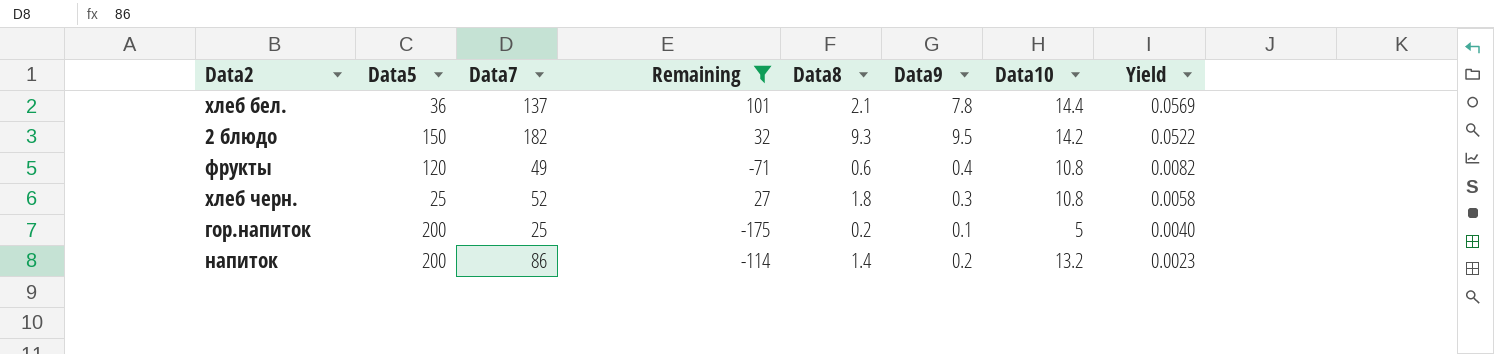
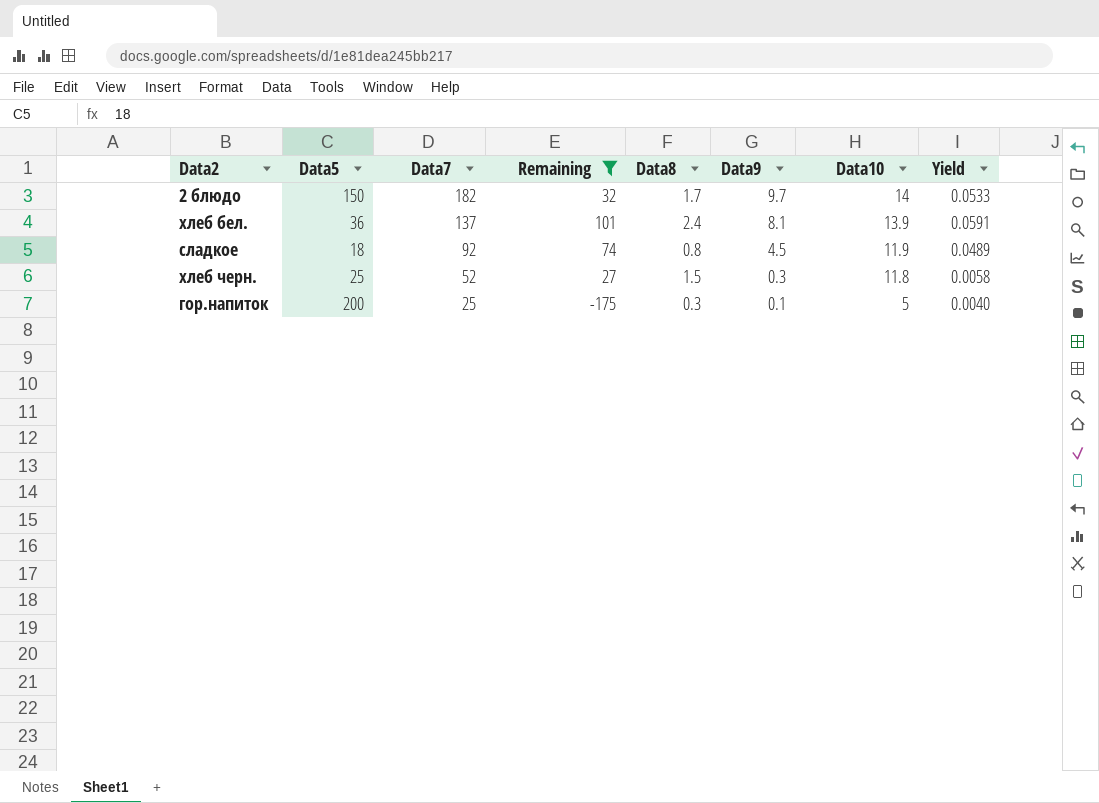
row order: Yield descending -> Data7 descending
row фрукты: 120 | 49 | -71 | 0.6 | 0.4 | 10.8 | 0.0082 -> none
row напиток: 200 | 86 | -114 | 1.4 | 0.2 | 13.2 | 0.0023 -> none
2 блюдо | Data8: 9.3 -> 1.7
2 блюдо | Data9: 9.5 -> 9.7
2 блюдо | Data10: 14.2 -> 14
2 блюдо | Yield: 0.0522 -> 0.0533
хлеб бел. | Data8: 2.1 -> 2.4
хлеб бел. | Data9: 7.8 -> 8.1
хлеб бел. | Data10: 14.4 -> 13.9
хлеб бел. | Yield: 0.0569 -> 0.0591
row сладкое: none -> 18 | 92 | 74 | 0.8 | 4.5 | 11.9 | 0.0489
хлеб черн. | Data8: 1.8 -> 1.5
хлеб черн. | Data10: 10.8 -> 11.8
гор.напиток | Data8: 0.2 -> 0.3

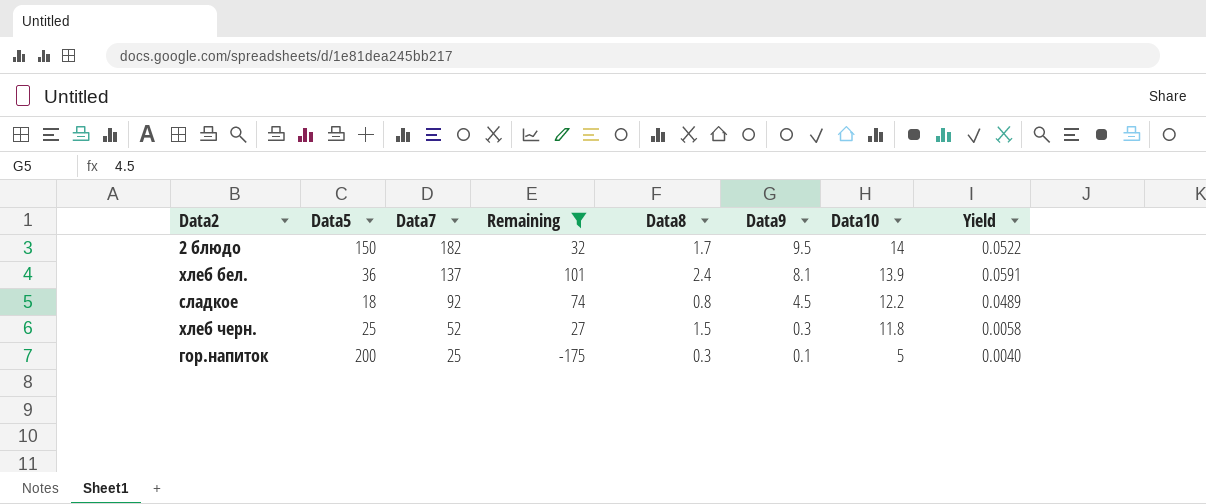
2 блюдо | Data9: 9.7 -> 9.5
2 блюдо | Yield: 0.0533 -> 0.0522
сладкое | Data10: 11.9 -> 12.2

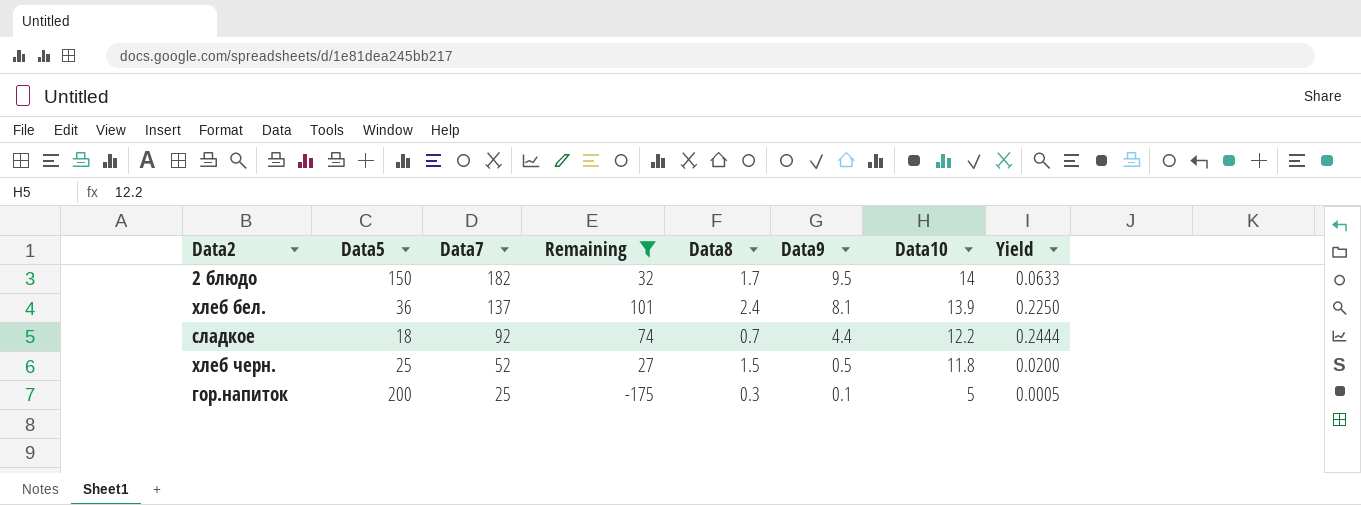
column Yield | formula: [Data9] / [Data7] -> [Data9] / [Data5]
сладкое | Data8: 0.8 -> 0.7
сладкое | Data9: 4.5 -> 4.4
хлеб черн. | Data9: 0.3 -> 0.5

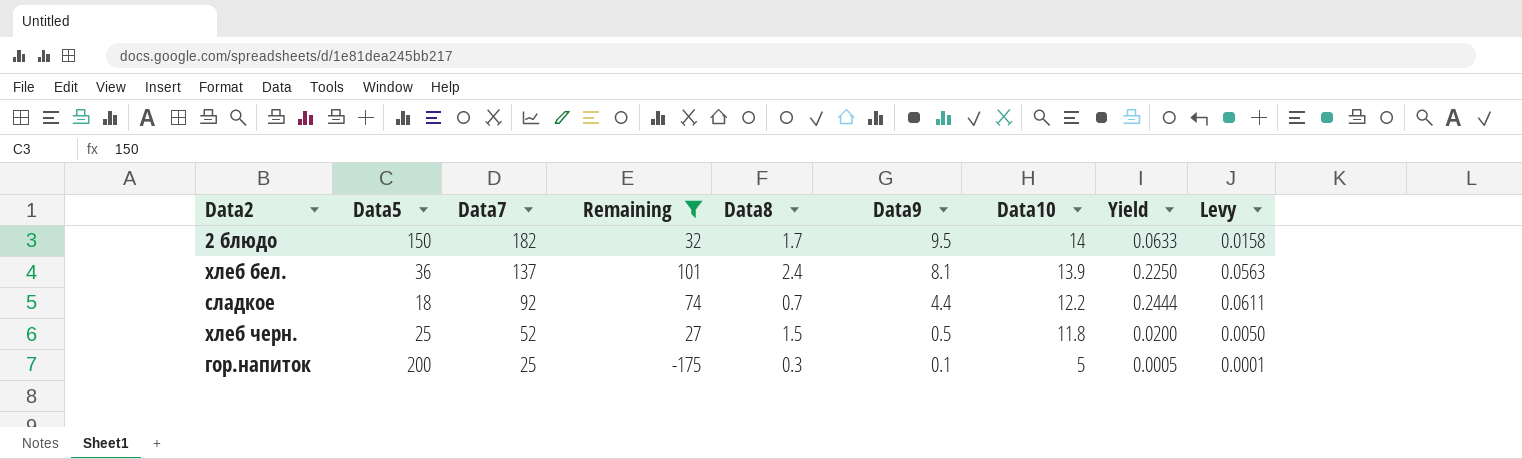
column Levy | formula: none -> [Yield] * 0.25

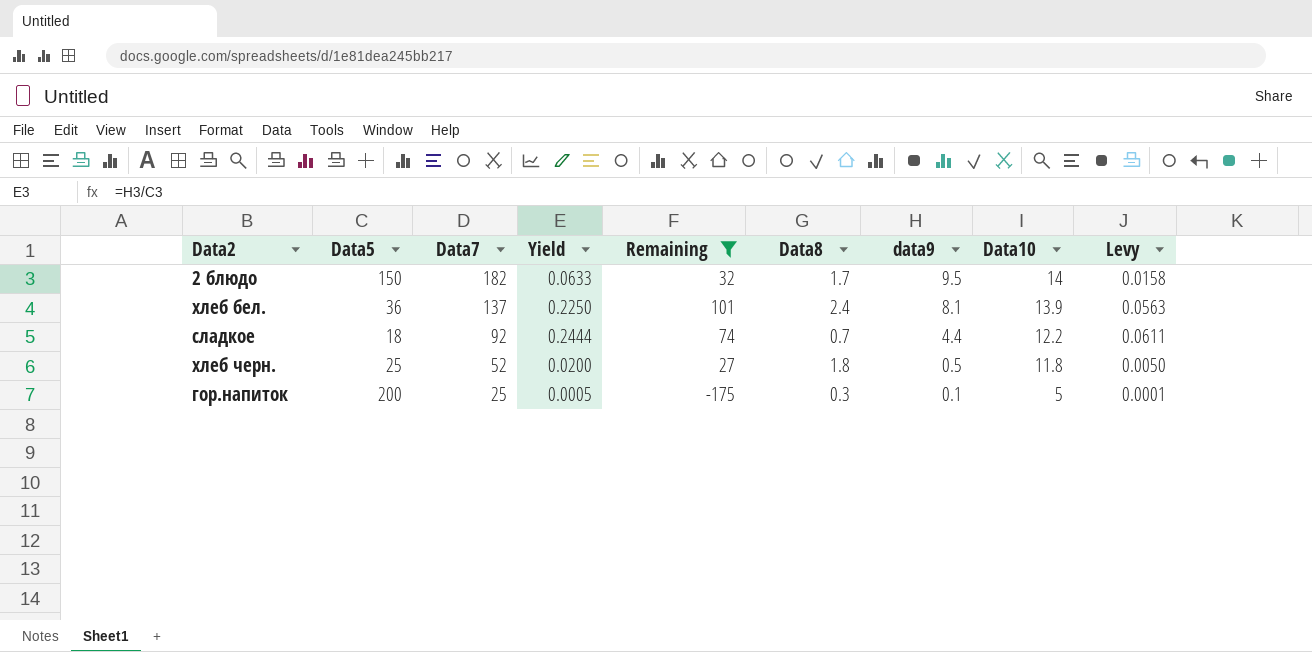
column Yield | position: 8 -> 4
column name: Data9 -> data9
хлеб черн. | Data8: 1.5 -> 1.8

